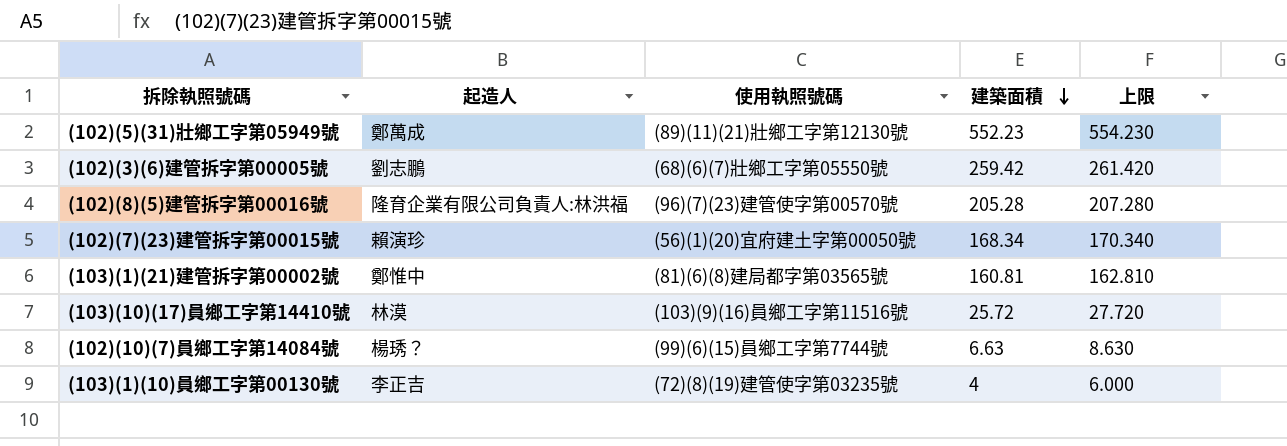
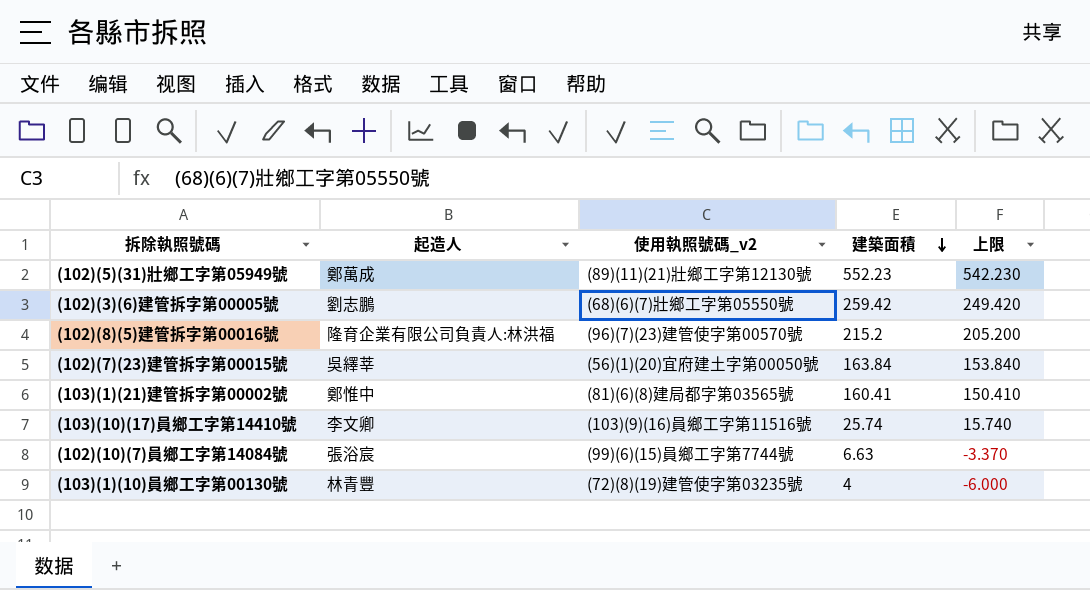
column name: 使用執照號碼 -> 使用執照號碼_v2
column 上限 | formula: [建築面積] + 2 -> [建築面積] - 10
(102)(8)(5)建管拆字第00016號 | 建築面積: 205.28 -> 215.2
(102)(7)(23)建管拆字第00015號 | 起造人: 賴演珍 -> 吳繹莘
(102)(7)(23)建管拆字第00015號 | 建築面積: 168.34 -> 163.84
(103)(1)(21)建管拆字第00002號 | 建築面積: 160.81 -> 160.41
(103)(10)(17)員鄉工字第14410號 | 起造人: 林漠 -> 李文卿
(103)(10)(17)員鄉工字第14410號 | 建築面積: 25.72 -> 25.74
(102)(10)(7)員鄉工字第14084號 | 起造人: 楊琇？ -> 張浴宸
(103)(1)(10)員鄉工字第00130號 | 起造人: 李正吉 -> 林青豐

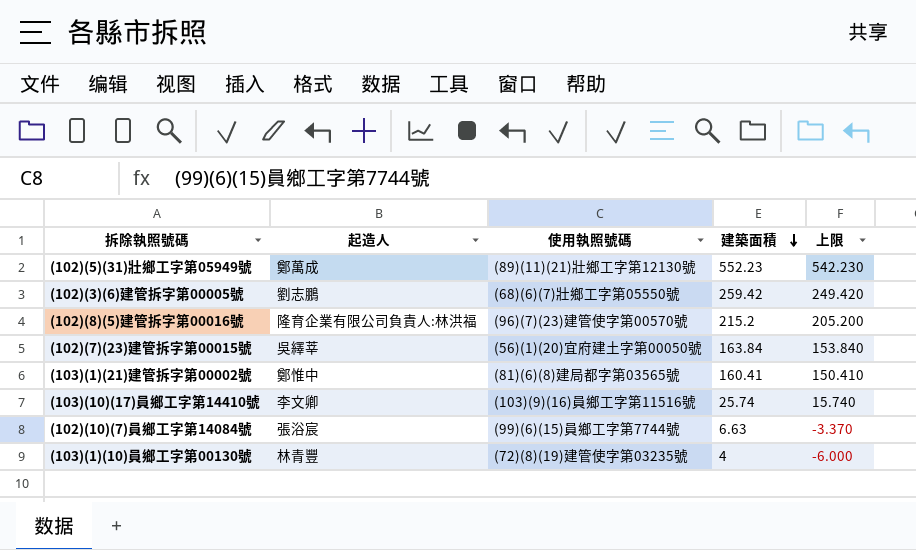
column name: 使用執照號碼_v2 -> 使用執照號碼

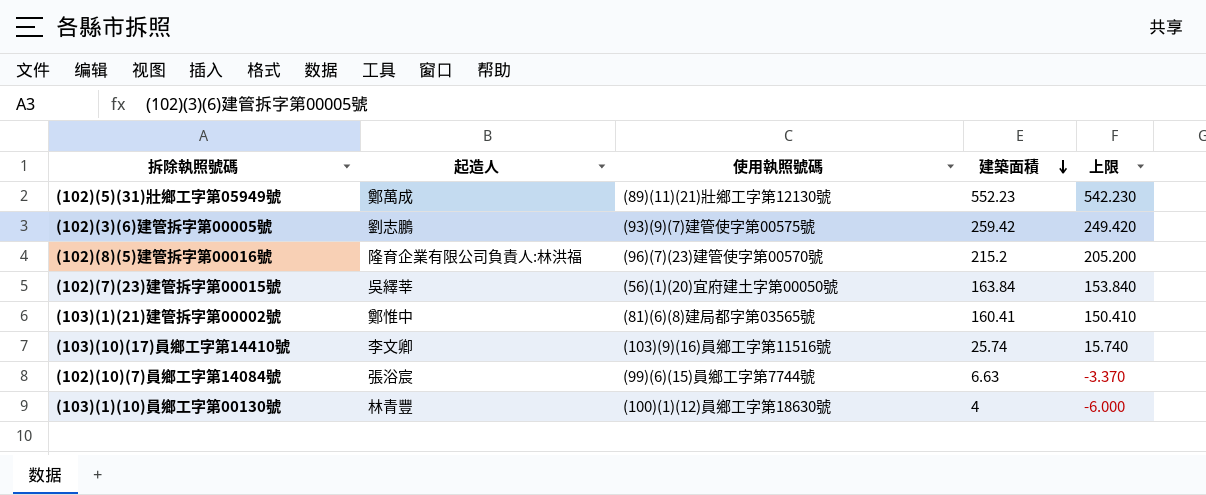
(102)(3)(6)建管拆字第00005號 | 使用執照號碼: (68)(6)(7)壯鄉工字第05550號 -> (93)(9)(7)建管使字第00575號
(103)(1)(10)員鄉工字第00130號 | 使用執照號碼: (72)(8)(19)建管使字第03235號 -> (100)(1)(12)員鄉工字第18630號

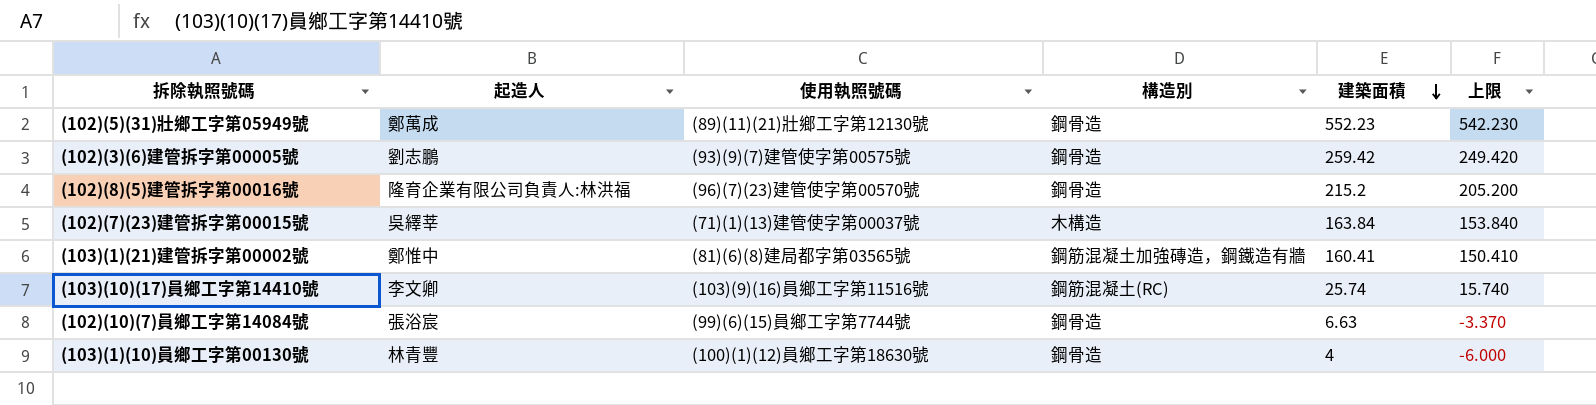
column 構造別 | position: none -> 4
(102)(7)(23)建管拆字第00015號 | 使用執照號碼: (56)(1)(20)宜府建土字第00050號 -> (71)(1)(13)建管使字第00037號

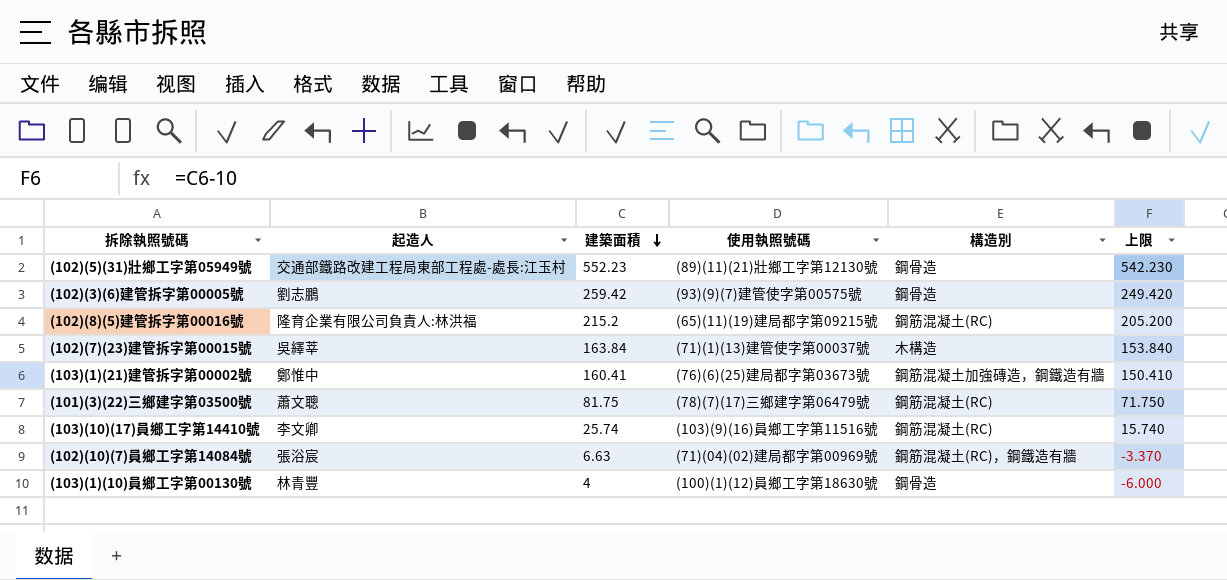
column 建築面積 | position: 5 -> 3
(102)(5)(31)壯鄉工字第05949號 | 起造人: 鄭萬成 -> 交通部鐵路改建工程局東部工程處-處長:江玉村
(102)(8)(5)建管拆字第00016號 | 使用執照號碼: (96)(7)(23)建管使字第00570號 -> (65)(11)(19)建局都字第09215號
(102)(8)(5)建管拆字第00016號 | 構造別: 鋼骨造 -> 鋼筋混凝土(RC)
(103)(1)(21)建管拆字第00002號 | 使用執照號碼: (81)(6)(8)建局都字第03565號 -> (76)(6)(25)建局都字第03673號
row (101)(3)(22)三鄉建字第03500號: none -> 蕭文聰 | 81.75 | (78)(7)(17)三鄉建字第06479號 | 鋼筋混凝土(RC) | 71.750
(102)(10)(7)員鄉工字第14084號 | 使用執照號碼: (99)(6)(15)員鄉工字第7744號 -> (71)(04)(02)建局都字第00969號
(102)(10)(7)員鄉工字第14084號 | 構造別: 鋼骨造 -> 鋼筋混凝土(RC)，鋼鐵造有牆

